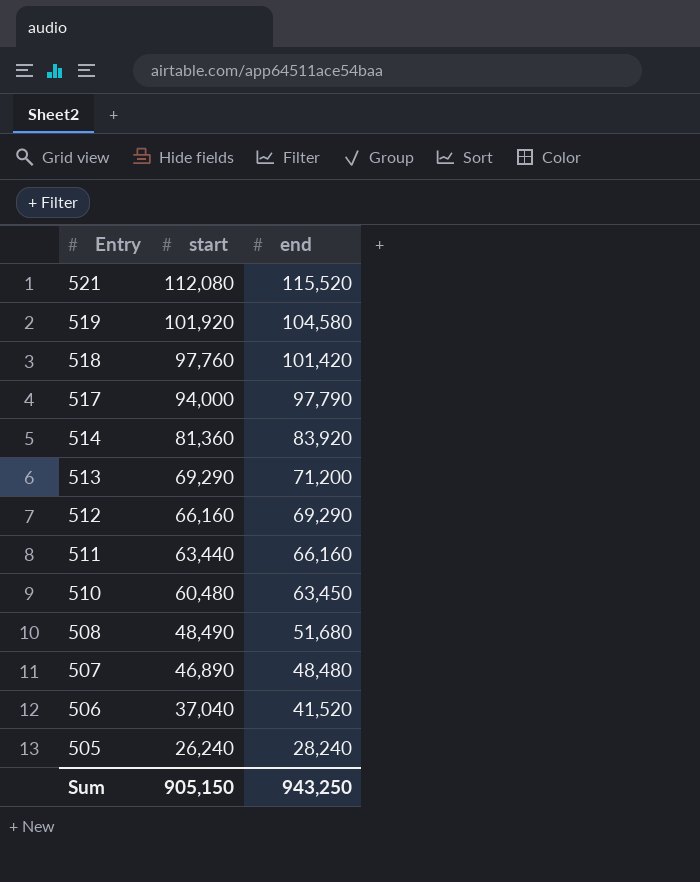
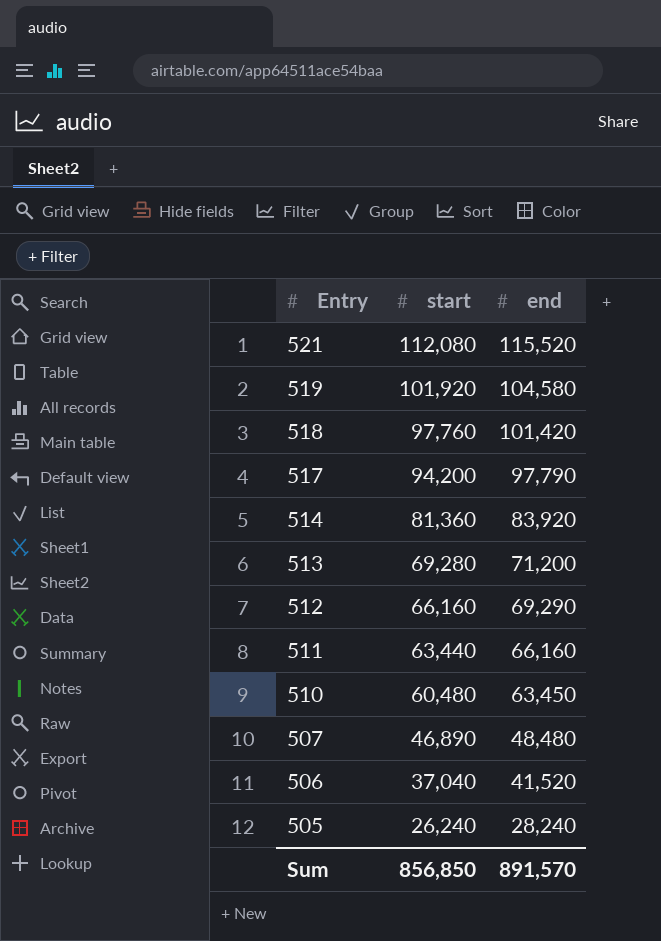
row 508: 48,490 | 51,680 -> none
517 | start: 94,000 -> 94,200
513 | start: 69,290 -> 69,280
Sum | start: 905,150 -> 856,850
Sum | end: 943,250 -> 891,570

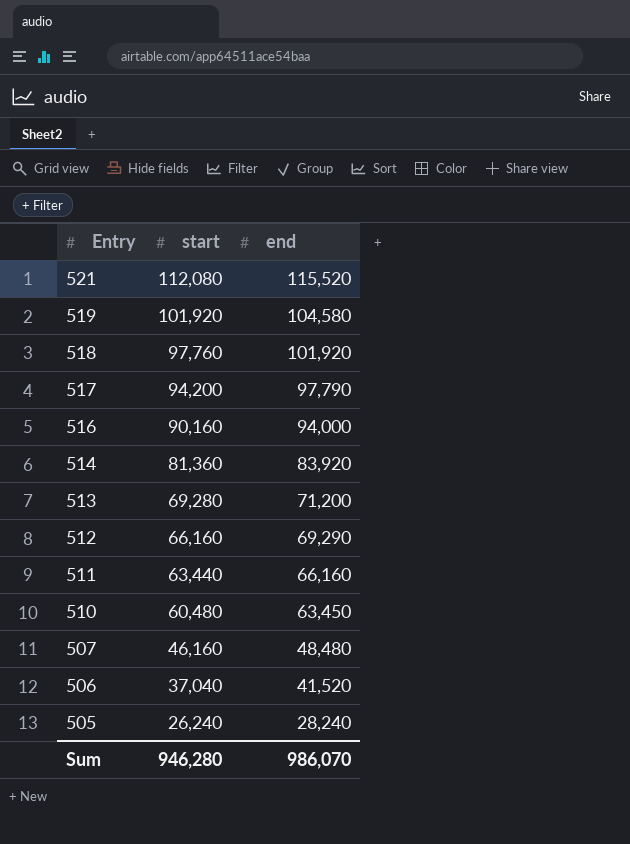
518 | end: 101,420 -> 101,920
row 516: none -> 90,160 | 94,000
507 | start: 46,890 -> 46,160
Sum | start: 856,850 -> 946,280
Sum | end: 891,570 -> 986,070

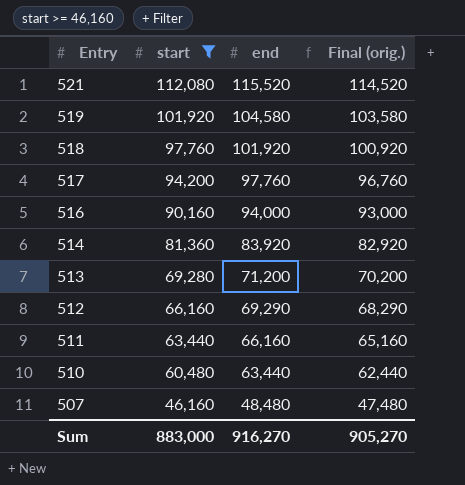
filter: none -> start >= 46,160
column Final (orig.) | formula: none -> [end] - 1000
517 | end: 97,790 -> 97,760
510 | end: 63,450 -> 63,440
Sum | start: 946,280 -> 883,000
Sum | end: 986,070 -> 916,270

